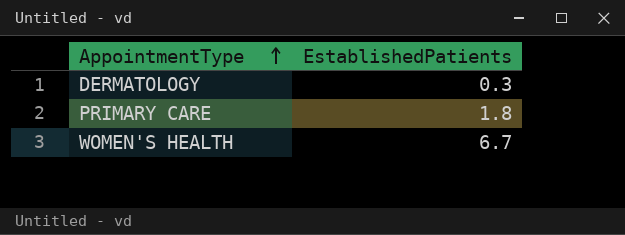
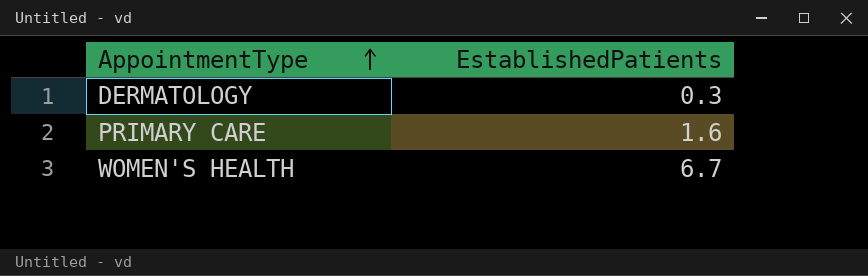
PRIMARY CARE | EstablishedPatients: 1.8 -> 1.6

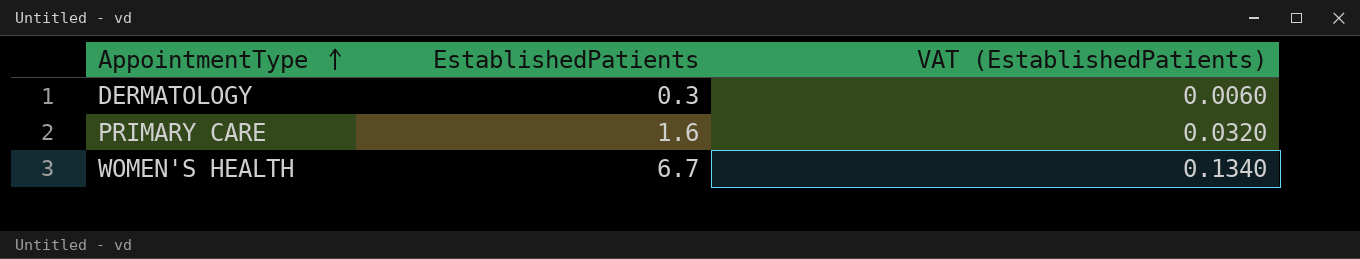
column VAT (EstablishedPatients) | formula: none -> [EstablishedPatients] * 0.02

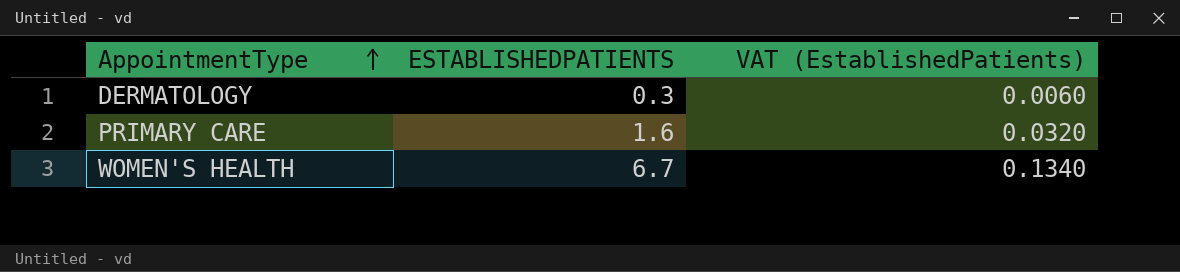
column name: EstablishedPatients -> ESTABLISHEDPATIENTS

